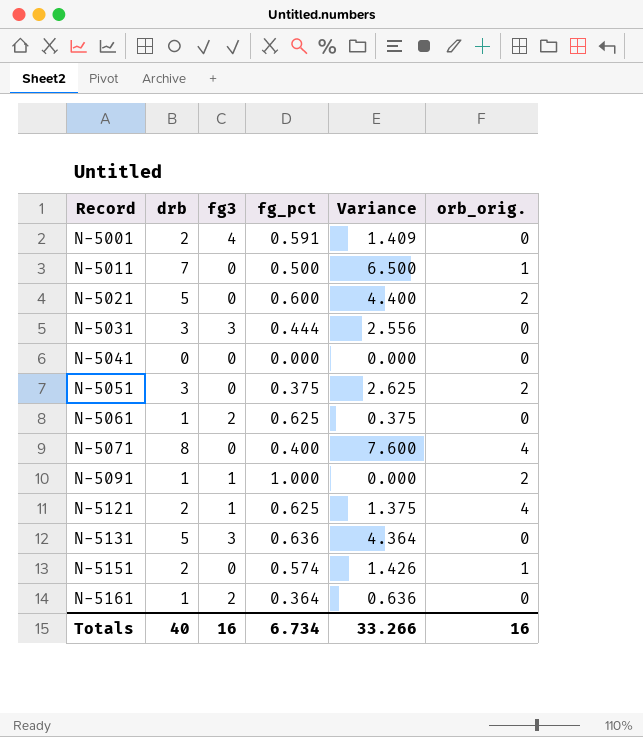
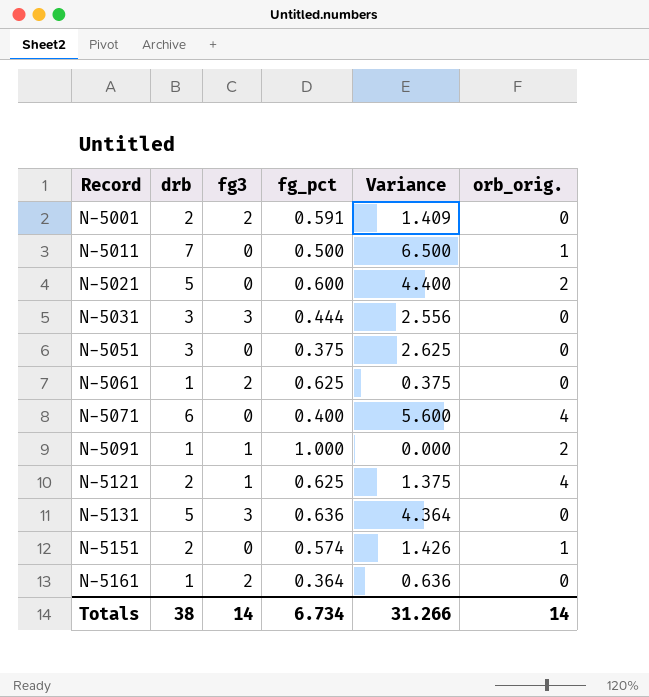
row N-5041: 0 | 0 | 0.000 | 0.000 | 0 -> none
N-5001 | fg3: 4 -> 2
N-5051 | orb_orig.: 2 -> 0
N-5071 | drb: 8 -> 6
N-5071 | Variance: 7.600 -> 5.600
Totals | drb: 40 -> 38
Totals | fg3: 16 -> 14
Totals | Variance: 33.266 -> 31.266
Totals | orb_orig.: 16 -> 14

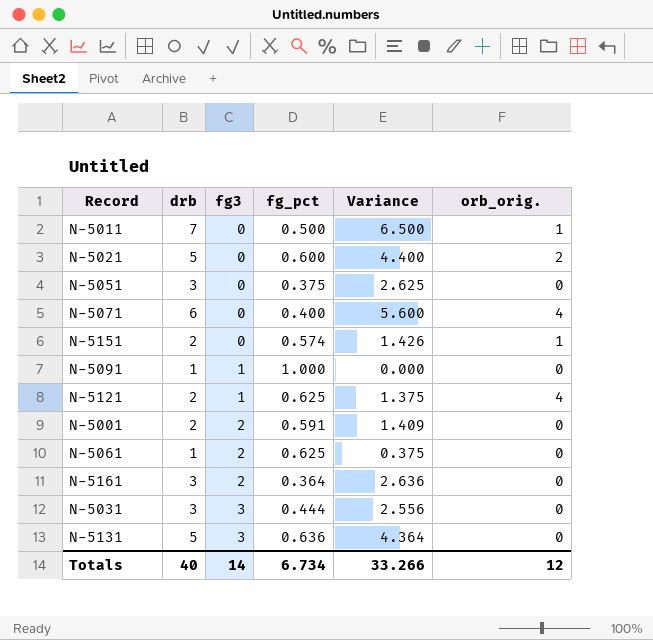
row order: Record ascending -> fg3 ascending
N-5091 | orb_orig.: 2 -> 0
N-5161 | drb: 1 -> 3
N-5161 | Variance: 0.636 -> 2.636
Totals | drb: 38 -> 40
Totals | Variance: 31.266 -> 33.266
Totals | orb_orig.: 14 -> 12

